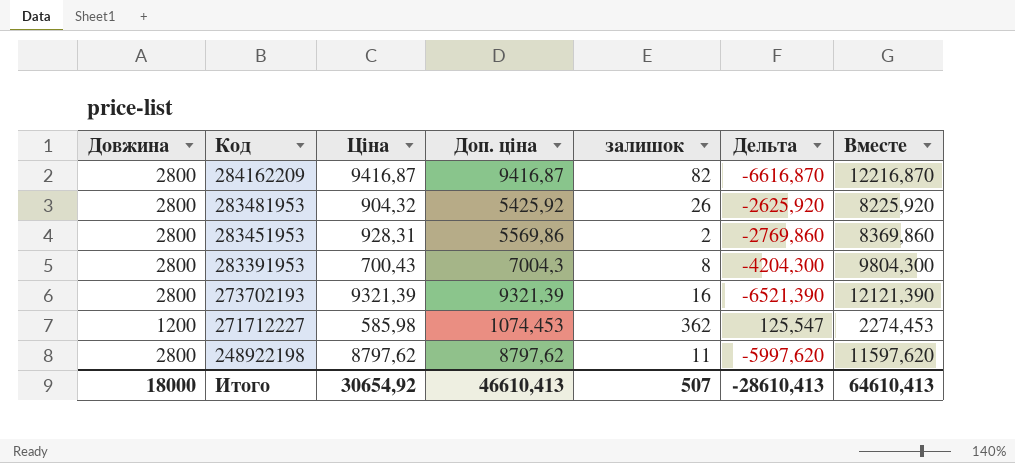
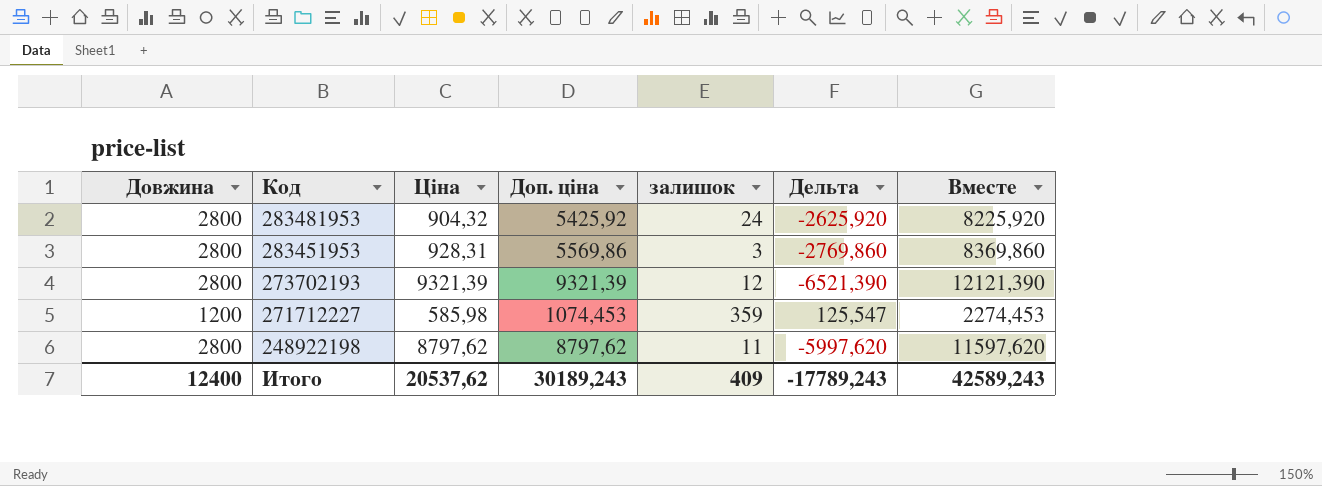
row 284162209: 2800 | 9416,87 | 9416,87 | 82 | -6616,870 | 12216,870 -> none
row 283391953: 2800 | 700,43 | 7004,3 | 8 | -4204,300 | 9804,300 -> none
283481953 | залишок: 26 -> 24
283451953 | залишок: 2 -> 3
273702193 | залишок: 16 -> 12
271712227 | залишок: 362 -> 359
Итого | Довжина: 18000 -> 12400
Итого | Ціна: 30654,92 -> 20537,62
Итого | Доп. ціна: 46610,413 -> 30189,243
Итого | залишок: 507 -> 409
Итого | Дельта: -28610,413 -> -17789,243
Итого | Вместе: 64610,413 -> 42589,243

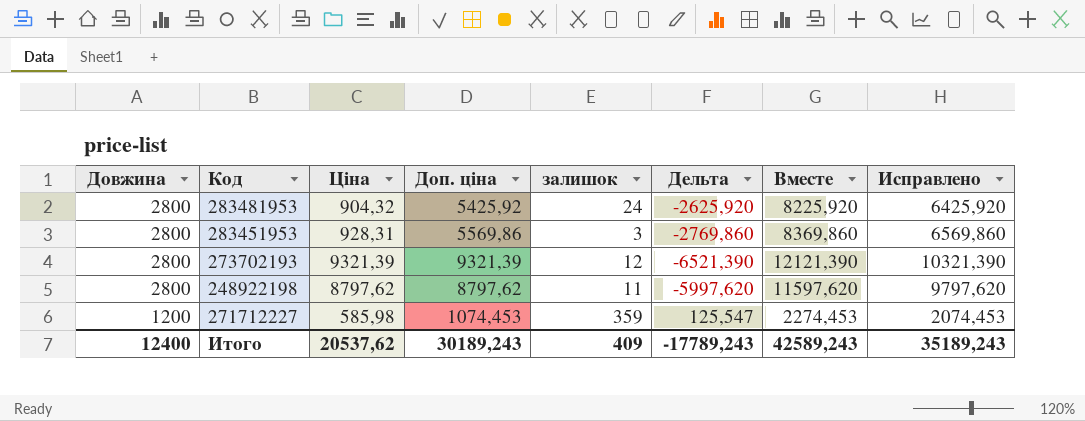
row order: Код descending -> Довжина descending
column Исправлено | formula: none -> [Доп. ціна] + 1000

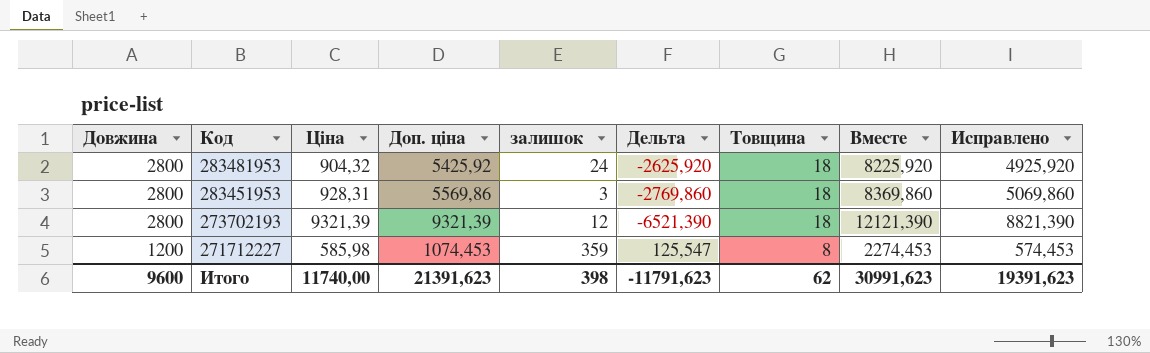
column Товщина | position: none -> 7
column Исправлено | formula: [Доп. ціна] + 1000 -> [Доп. ціна] - 500
row 248922198: 2800 | 8797,62 | 8797,62 | 11 | -5997,620 | 11597,620 | 9797,620 -> none
Итого | Довжина: 12400 -> 9600
Итого | Ціна: 20537,62 -> 11740,00
Итого | Доп. ціна: 30189,243 -> 21391,623
Итого | залишок: 409 -> 398
Итого | Дельта: -17789,243 -> -11791,623
Итого | Вместе: 42589,243 -> 30991,623
Итого | Исправлено: 35189,243 -> 19391,623

